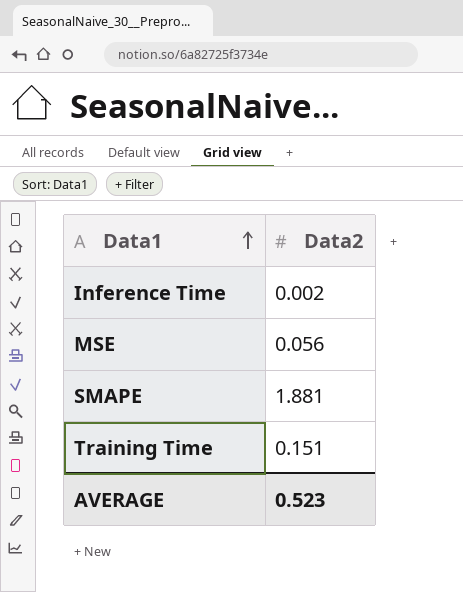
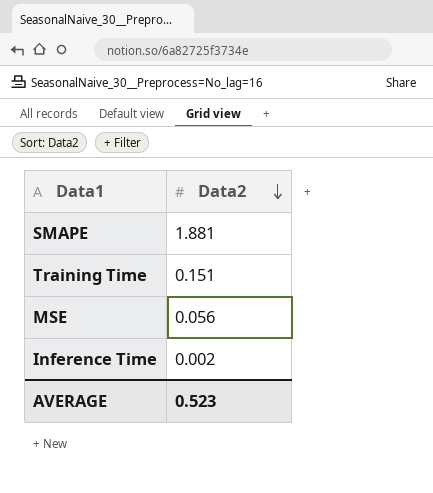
row order: Data1 ascending -> Data2 descending

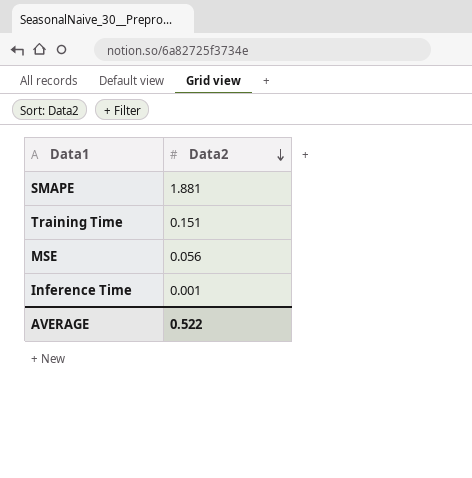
Inference Time | Data2: 0.002 -> 0.001
AVERAGE | Data2: 0.523 -> 0.522

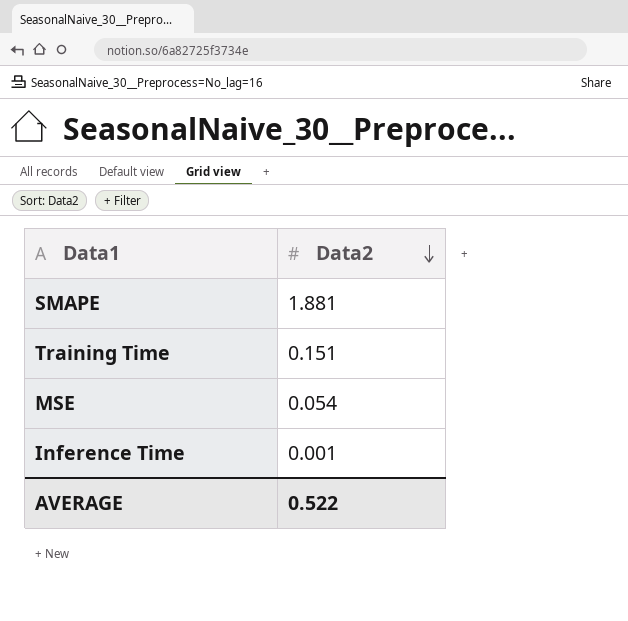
MSE | Data2: 0.056 -> 0.054

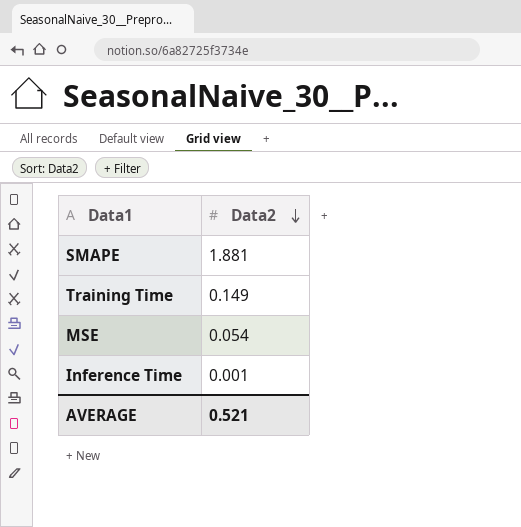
Training Time | Data2: 0.151 -> 0.149
AVERAGE | Data2: 0.522 -> 0.521

